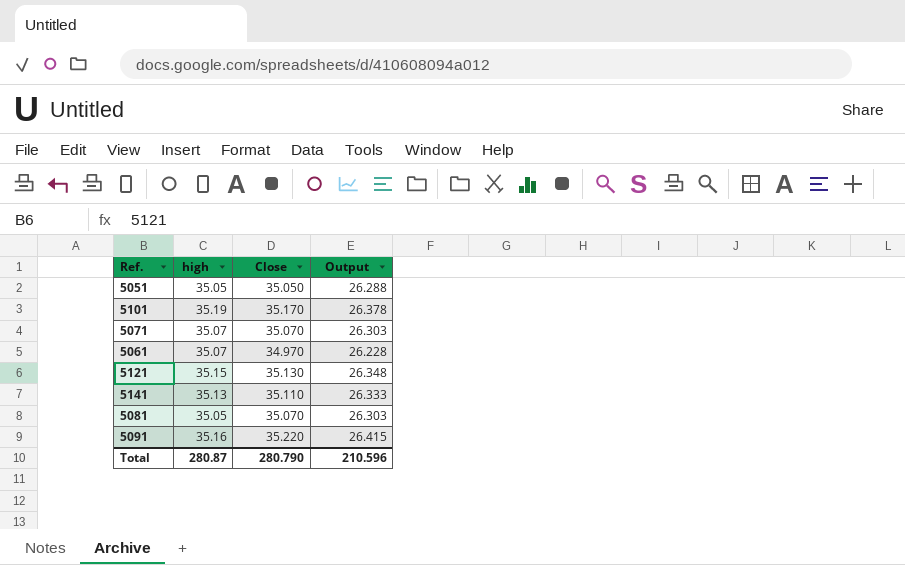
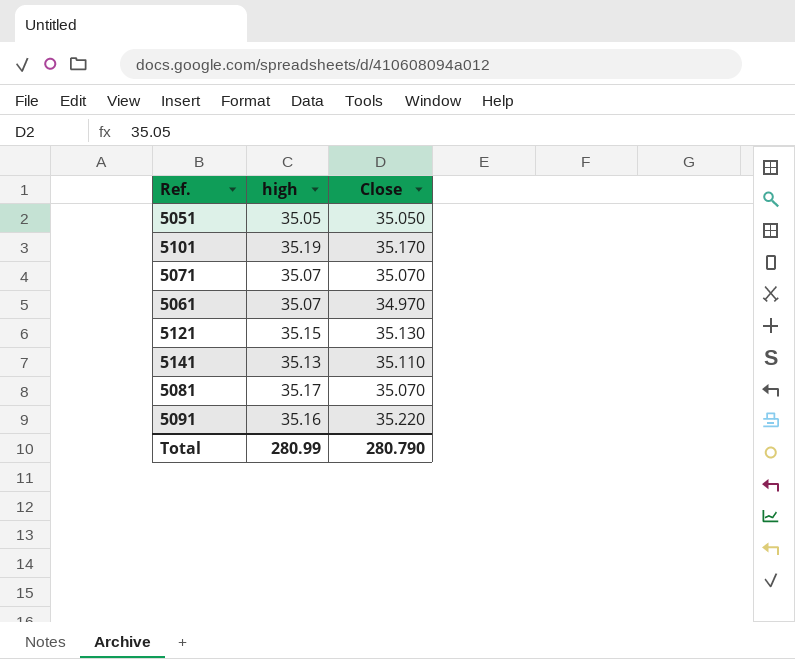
column Output | formula: [Close] * 0.75 -> none
5081 | high: 35.05 -> 35.17
Total | high: 280.87 -> 280.99

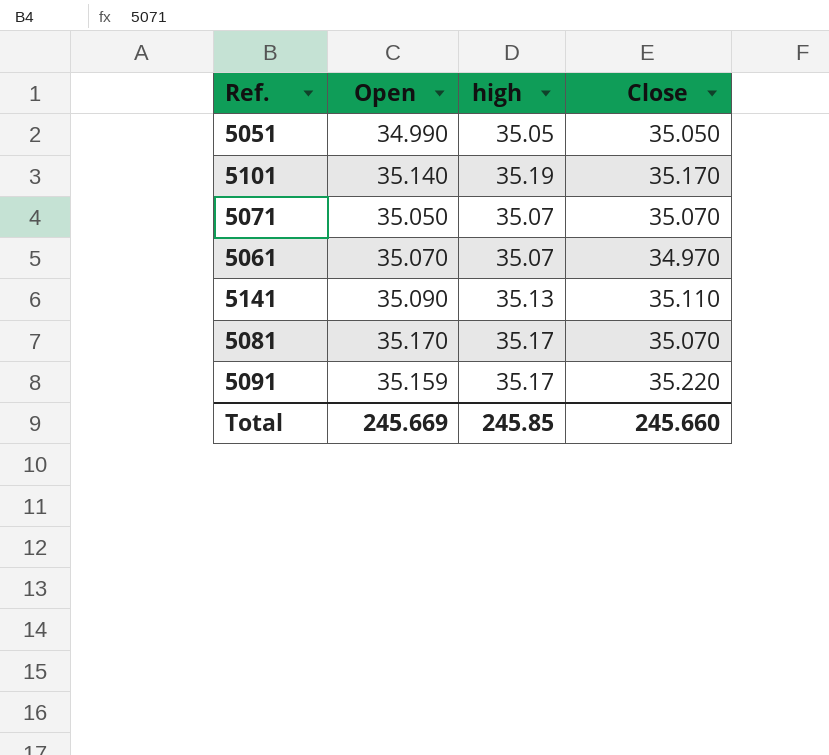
column Open | position: none -> 2
row 5121: 35.15 | 35.130 -> none
5091 | high: 35.16 -> 35.17
Total | high: 280.99 -> 245.85
Total | Close: 280.790 -> 245.660

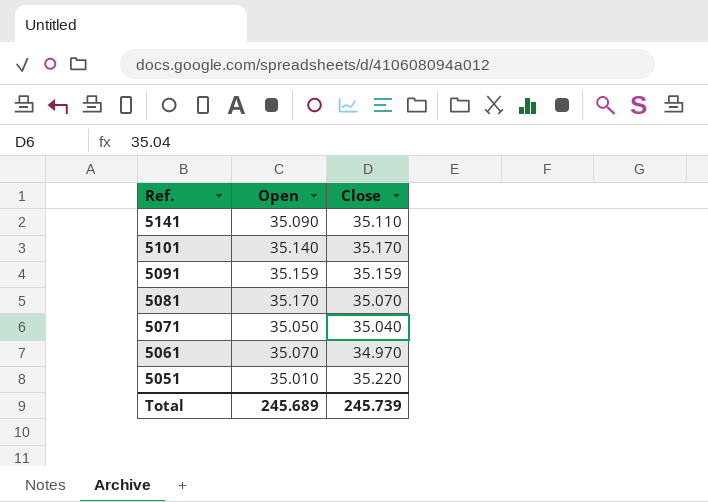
row order: none -> Ref. descending
column high | position: 3 -> none
5091 | Close: 35.220 -> 35.159
5071 | Close: 35.070 -> 35.040
5051 | Open: 34.990 -> 35.010
5051 | Close: 35.050 -> 35.220
Total | Open: 245.669 -> 245.689
Total | Close: 245.660 -> 245.739

